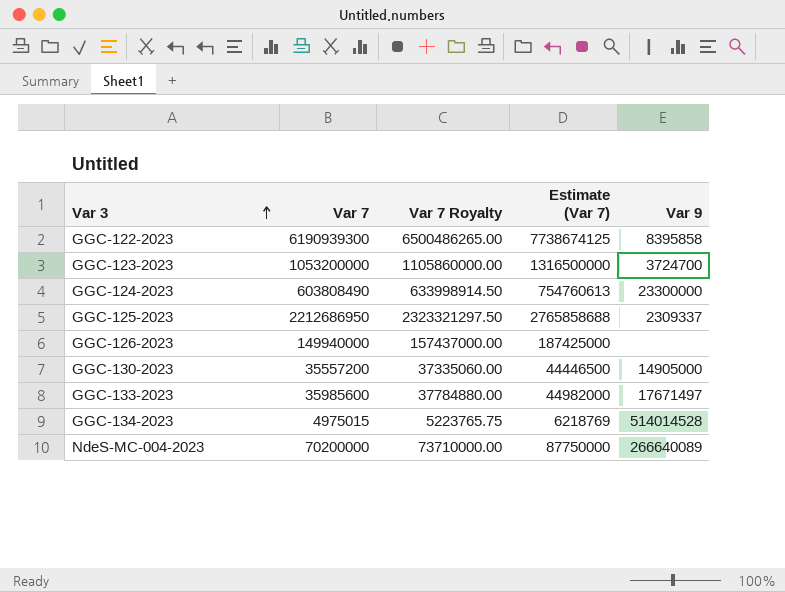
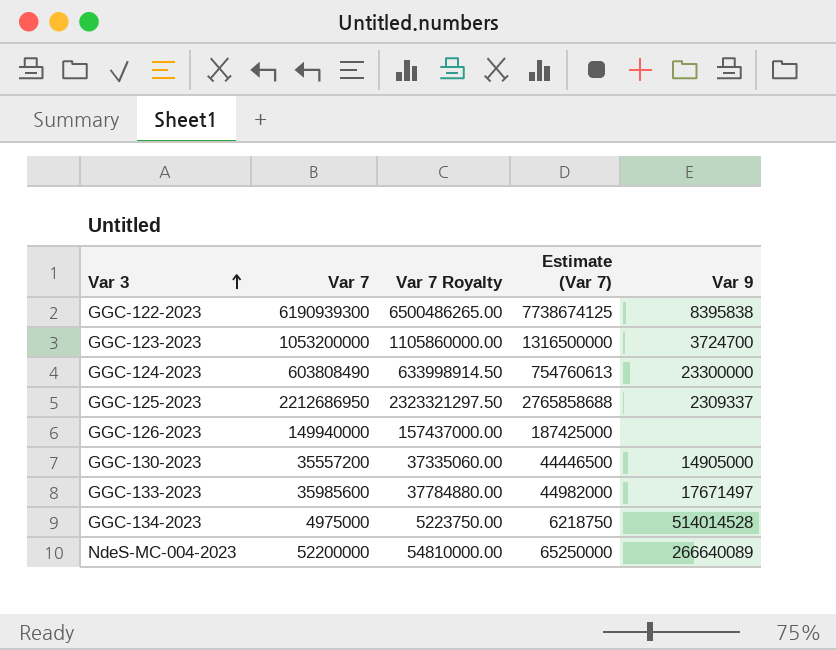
GGC-122-2023 | Var 9: 8395858 -> 8395838
GGC-134-2023 | Var 7: 4975015 -> 4975000
GGC-134-2023 | Var 7 Royalty: 5223765.75 -> 5223750.00
GGC-134-2023 | Estimate (Var 7): 6218769 -> 6218750
NdeS-MC-004-2023 | Var 7: 70200000 -> 52200000
NdeS-MC-004-2023 | Var 7 Royalty: 73710000.00 -> 54810000.00
NdeS-MC-004-2023 | Estimate (Var 7): 87750000 -> 65250000

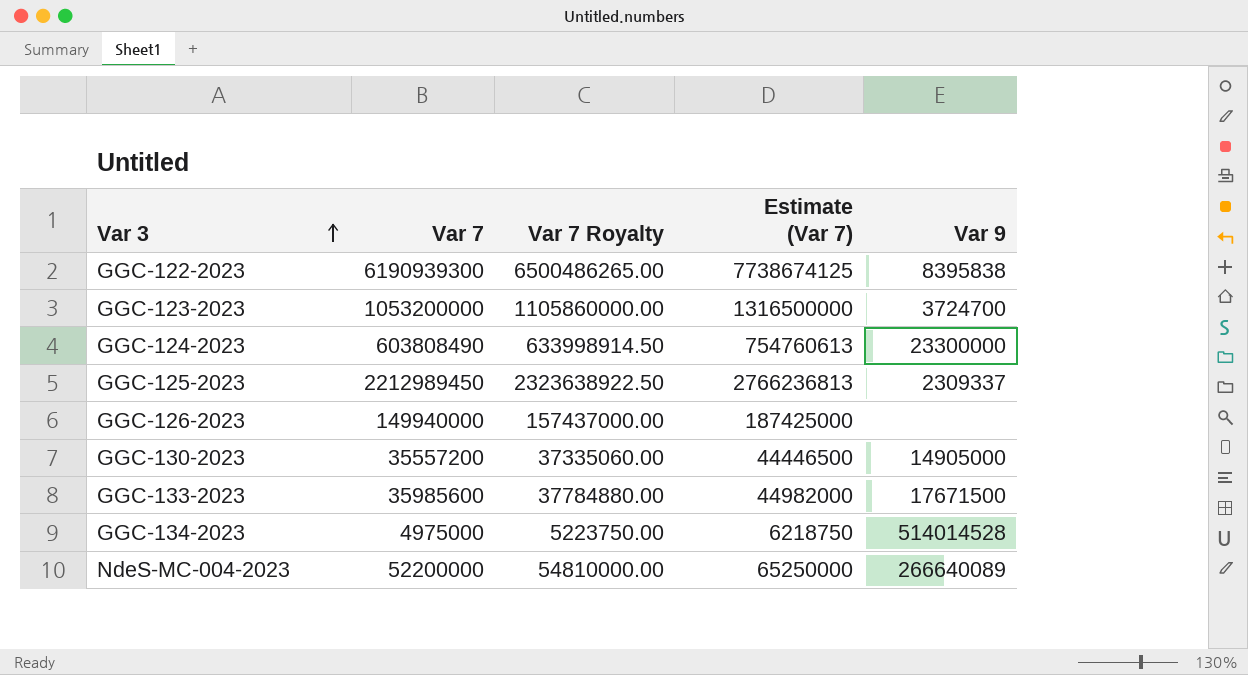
GGC-125-2023 | Var 7: 2212686950 -> 2212989450
GGC-125-2023 | Var 7 Royalty: 2323321297.50 -> 2323638922.50
GGC-125-2023 | Estimate (Var 7): 2765858688 -> 2766236813
GGC-133-2023 | Var 9: 17671497 -> 17671500

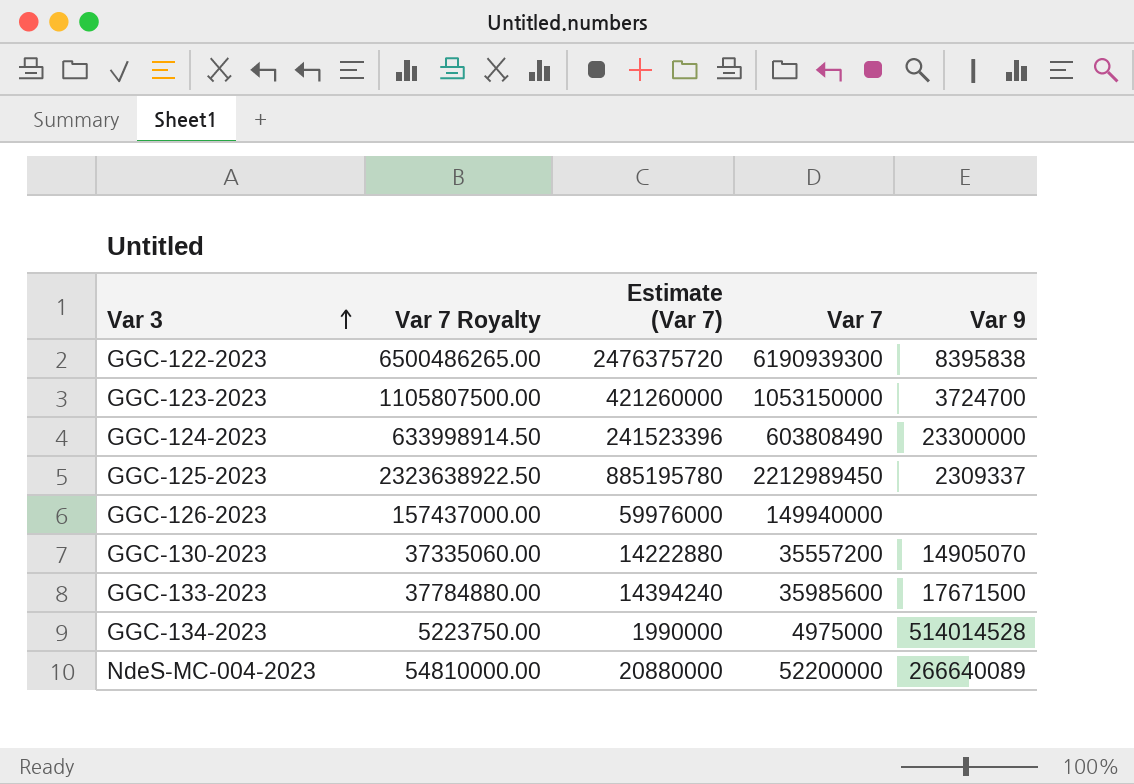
column Estimate (Var 7) | formula: [Var 7] * 1.25 -> [Var 7] * 0.4
column Var 7 | position: 2 -> 4
GGC-123-2023 | Var 7 Royalty: 1105860000.00 -> 1105807500.00
GGC-123-2023 | Var 7: 1053200000 -> 1053150000
GGC-130-2023 | Var 9: 14905000 -> 14905070

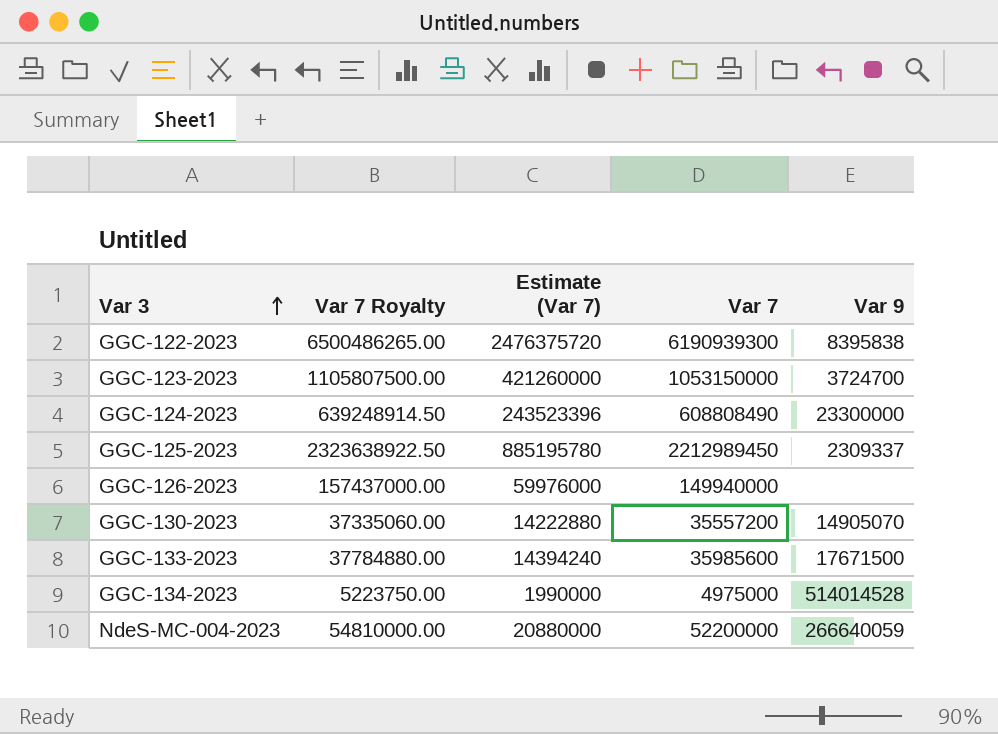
GGC-124-2023 | Var 7 Royalty: 633998914.50 -> 639248914.50
GGC-124-2023 | Estimate (Var 7): 241523396 -> 243523396
GGC-124-2023 | Var 7: 603808490 -> 608808490
NdeS-MC-004-2023 | Var 9: 266640089 -> 266640059

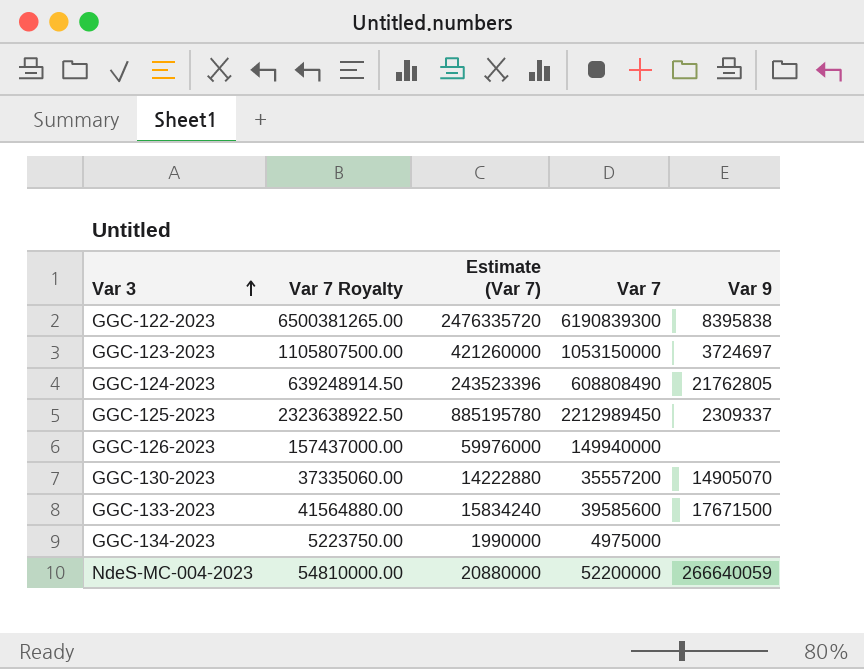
GGC-122-2023 | Var 7 Royalty: 6500486265.00 -> 6500381265.00
GGC-122-2023 | Estimate (Var 7): 2476375720 -> 2476335720
GGC-122-2023 | Var 7: 6190939300 -> 6190839300
GGC-123-2023 | Var 9: 3724700 -> 3724697
GGC-124-2023 | Var 9: 23300000 -> 21762805
GGC-133-2023 | Var 7 Royalty: 37784880.00 -> 41564880.00
GGC-133-2023 | Estimate (Var 7): 14394240 -> 15834240
GGC-133-2023 | Var 7: 35985600 -> 39585600
GGC-134-2023 | Var 9: 514014528 -> none

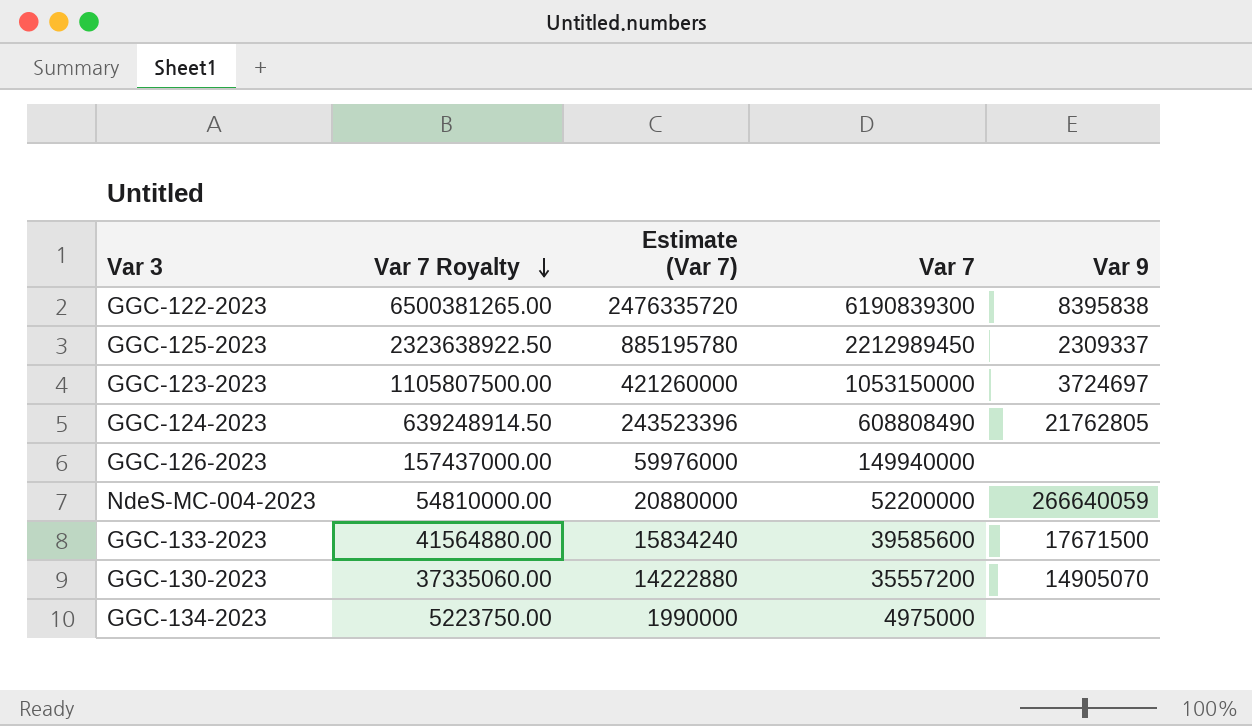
row order: Var 3 ascending -> Var 7 Royalty descending

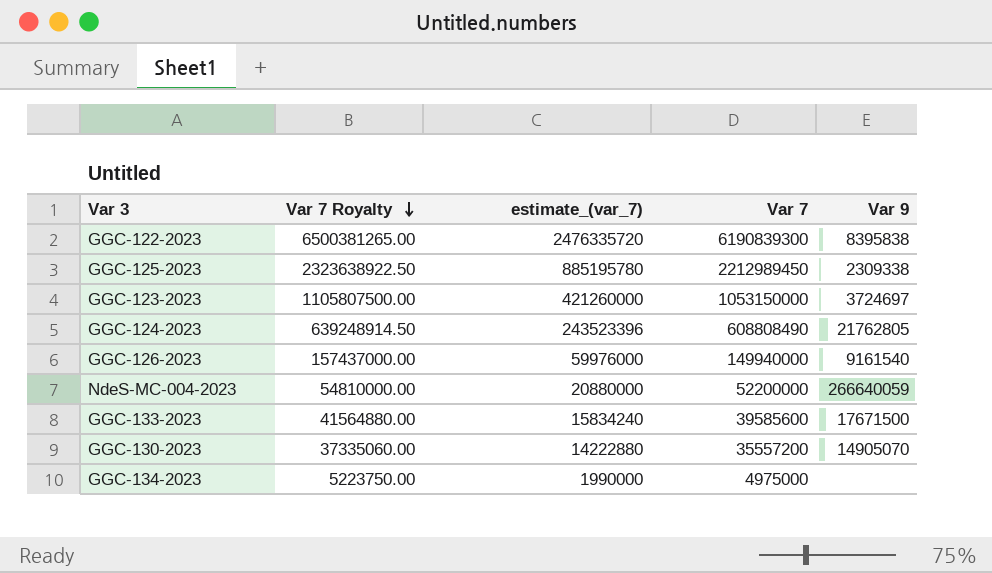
column name: Estimate (Var 7) -> estimate_(var_7)
GGC-125-2023 | Var 9: 2309337 -> 2309338
GGC-126-2023 | Var 9: none -> 9161540

